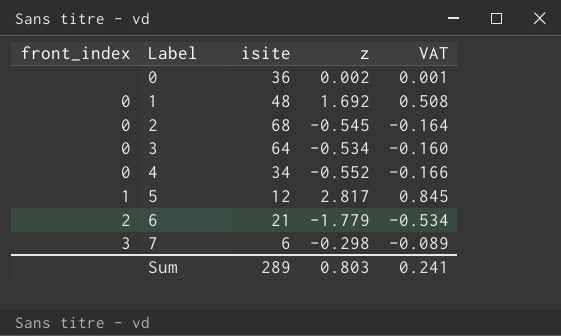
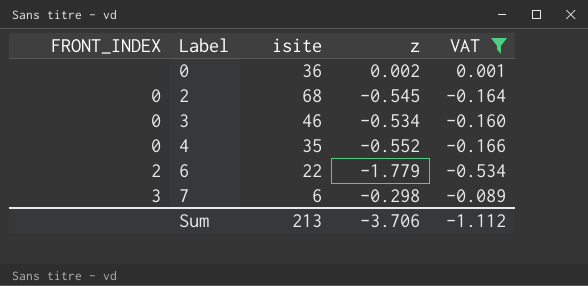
filter: none -> VAT <= 0.001
column name: front_index -> FRONT_INDEX
3 | isite: 64 -> 46
4 | isite: 34 -> 35
6 | isite: 21 -> 22
Sum | isite: 289 -> 213
Sum | z: 0.803 -> -3.706
Sum | VAT: 0.241 -> -1.112

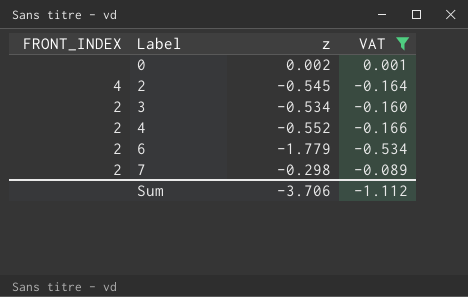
column isite | position: 3 -> none
2 | FRONT_INDEX: 0 -> 4
3 | FRONT_INDEX: 0 -> 2
4 | FRONT_INDEX: 0 -> 2
7 | FRONT_INDEX: 3 -> 2

